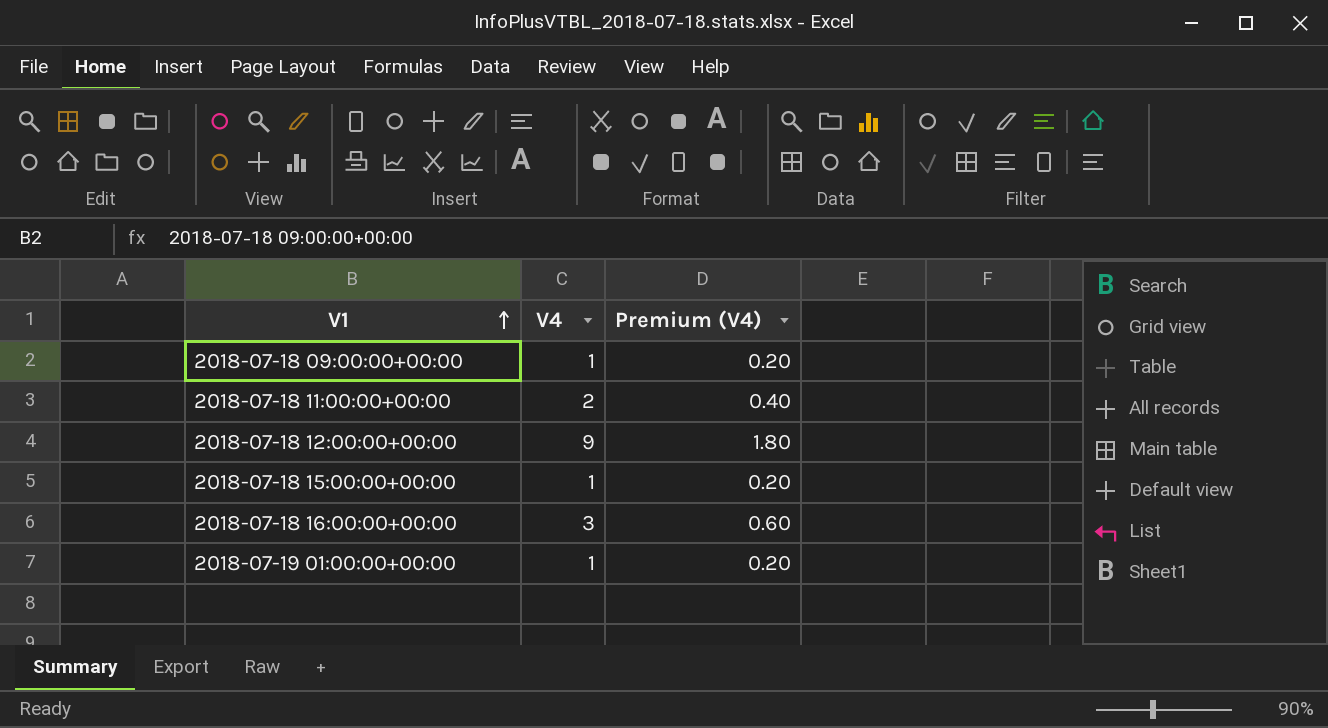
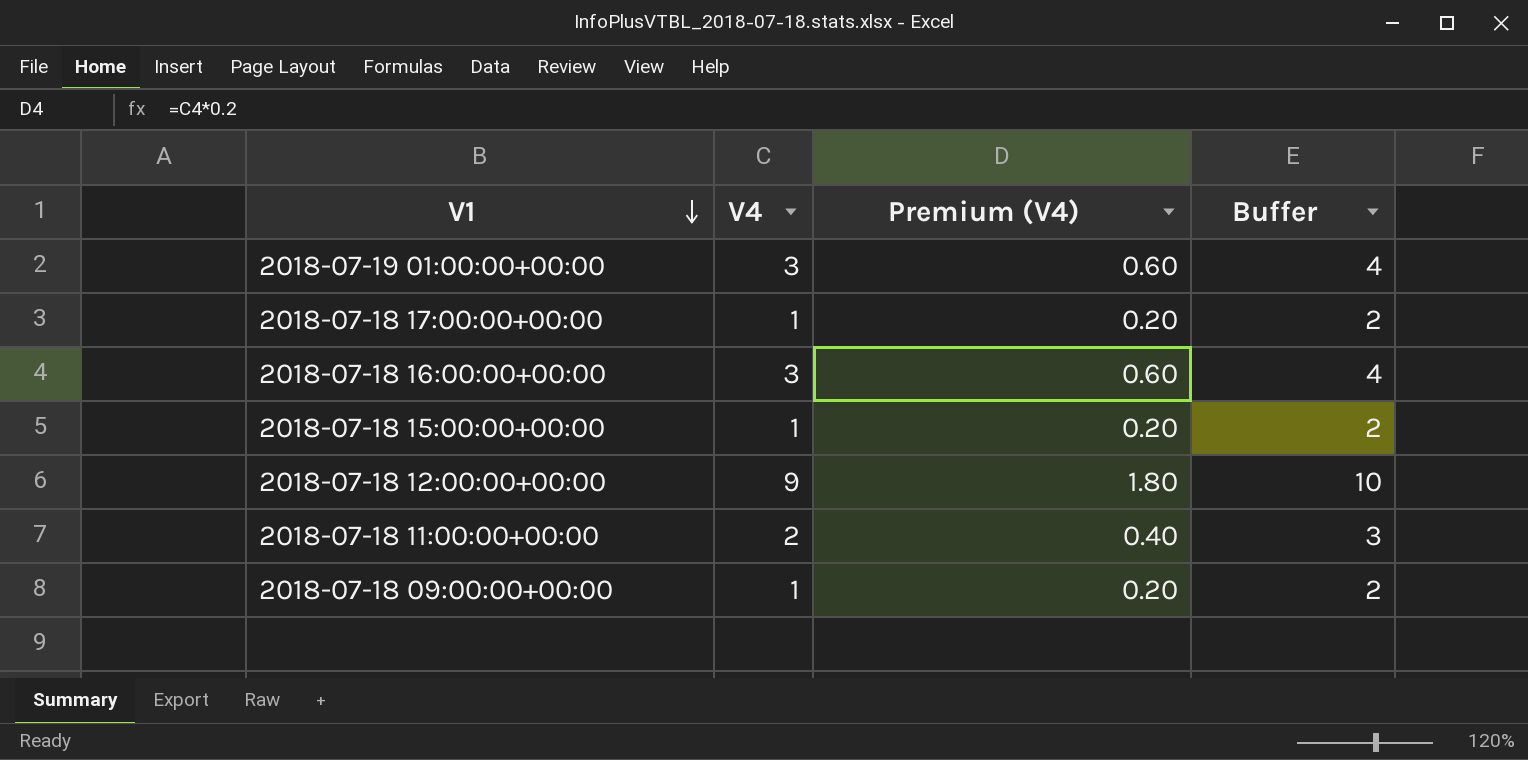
row order: V1 ascending -> V1 descending
column Buffer | formula: none -> [V4] + 1
2018-07-19 01:00:00+00:00 | V4: 1 -> 3
2018-07-19 01:00:00+00:00 | Premium (V4): 0.20 -> 0.60
row 2018-07-18 17:00:00+00:00: none -> 1 | 0.20 | 2

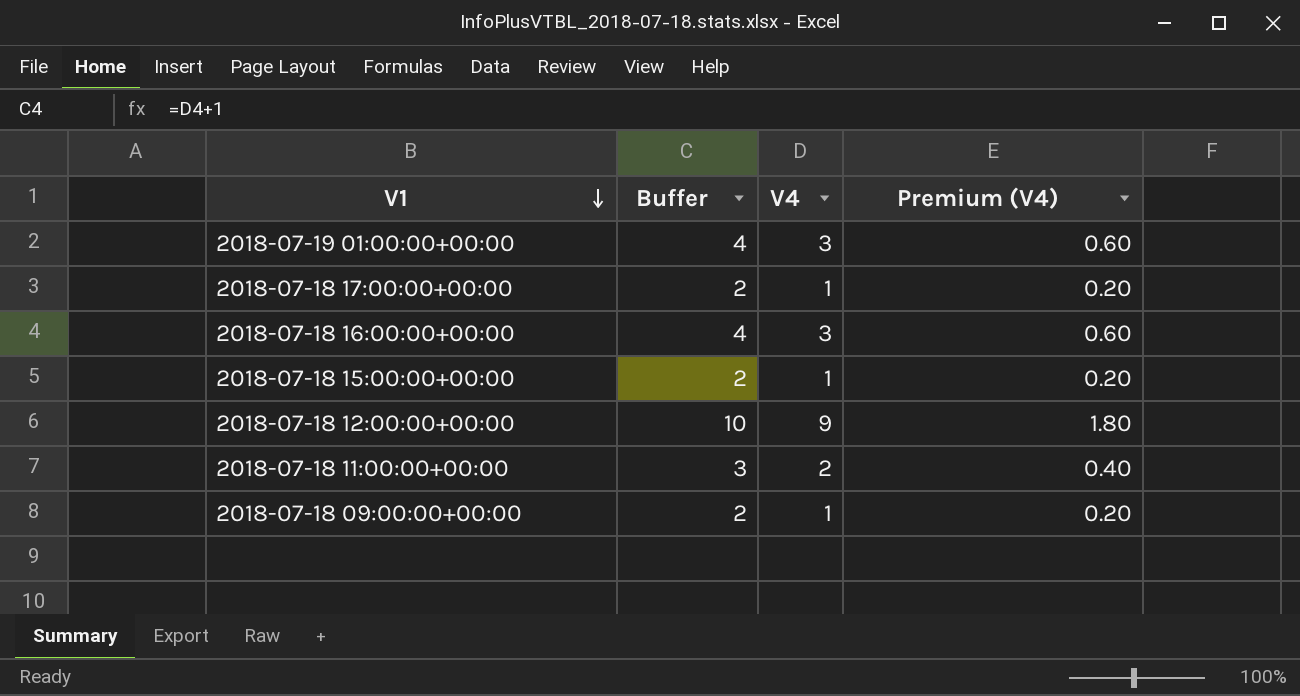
column Buffer | position: 4 -> 2

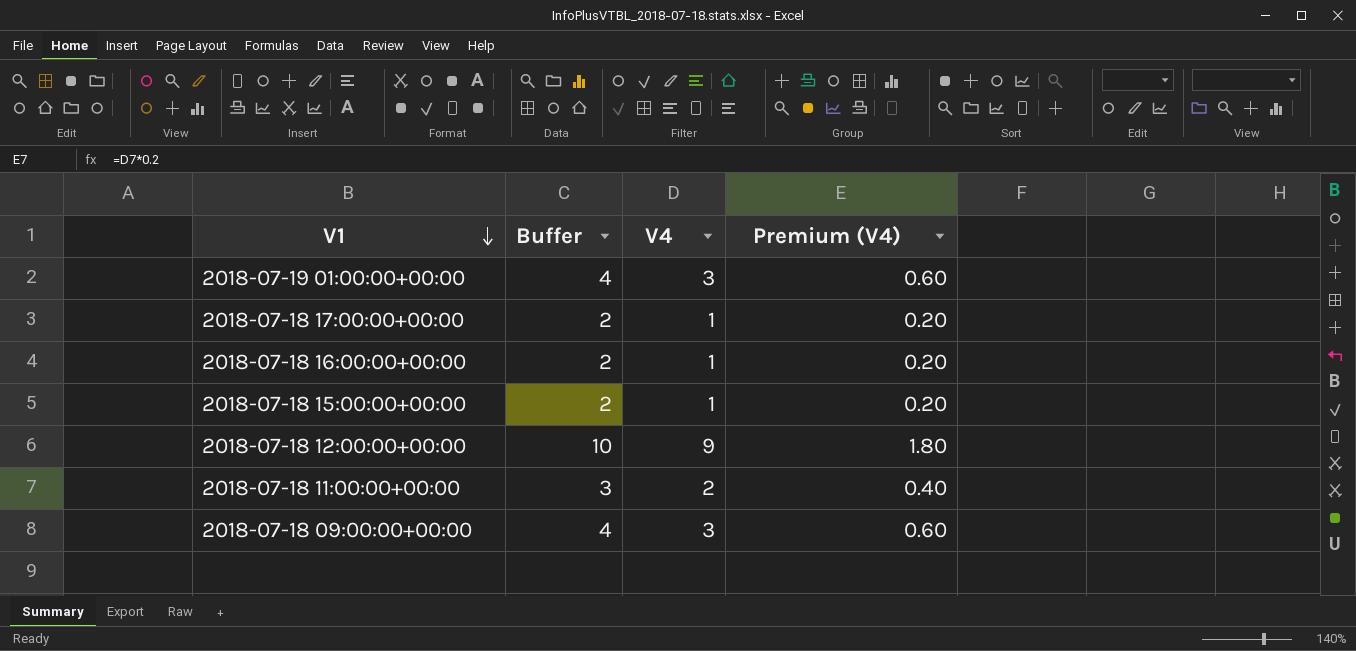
2018-07-18 16:00:00+00:00 | Buffer: 4 -> 2
2018-07-18 16:00:00+00:00 | V4: 3 -> 1
2018-07-18 16:00:00+00:00 | Premium (V4): 0.60 -> 0.20
2018-07-18 09:00:00+00:00 | Buffer: 2 -> 4
2018-07-18 09:00:00+00:00 | V4: 1 -> 3
2018-07-18 09:00:00+00:00 | Premium (V4): 0.20 -> 0.60

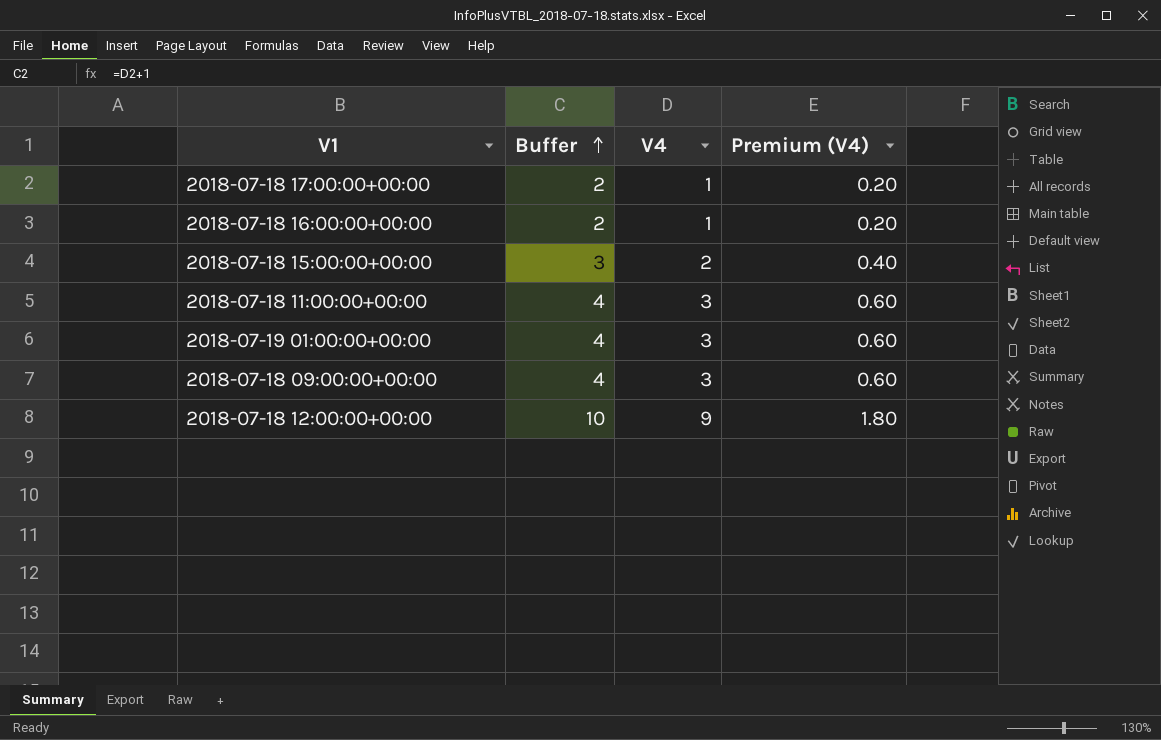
row order: V1 descending -> Buffer ascending
2018-07-18 15:00:00+00:00 | Buffer: 2 -> 3
2018-07-18 15:00:00+00:00 | V4: 1 -> 2
2018-07-18 15:00:00+00:00 | Premium (V4): 0.20 -> 0.40
2018-07-18 11:00:00+00:00 | Buffer: 3 -> 4
2018-07-18 11:00:00+00:00 | V4: 2 -> 3
2018-07-18 11:00:00+00:00 | Premium (V4): 0.40 -> 0.60

